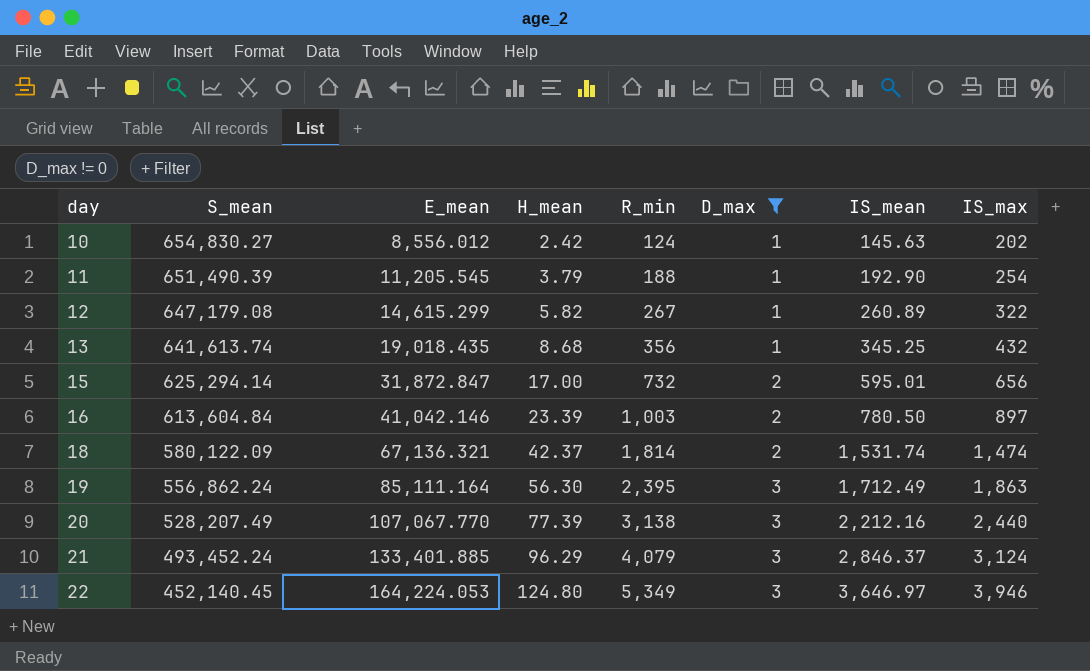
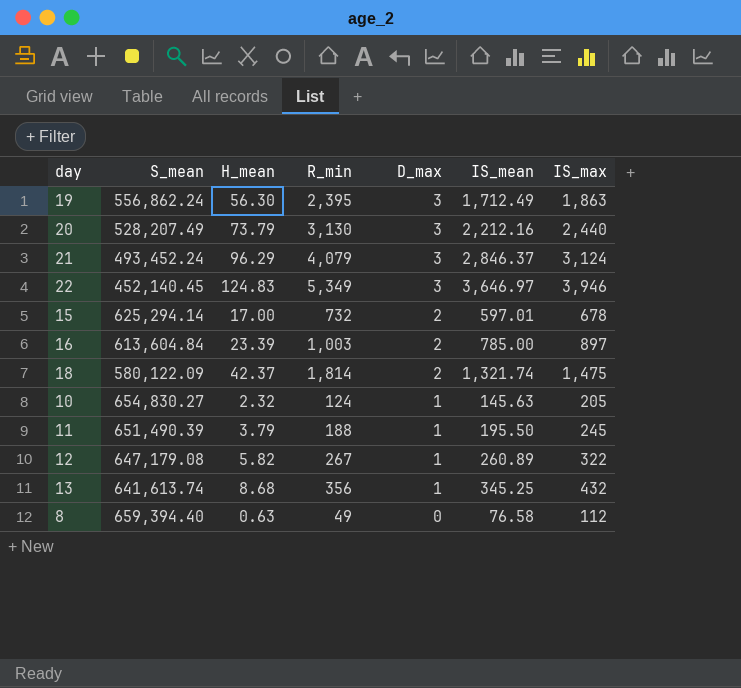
filter: D_max != 0 -> none
row order: day ascending -> D_max descending
column E_mean | position: 3 -> none
20 | H_mean: 77.39 -> 73.79
20 | R_min: 3,138 -> 3,130
22 | H_mean: 124.80 -> 124.83
15 | IS_mean: 595.01 -> 597.01
15 | IS_max: 656 -> 678
16 | IS_mean: 780.50 -> 785.00
18 | IS_mean: 1,531.74 -> 1,321.74
18 | IS_max: 1,474 -> 1,475
10 | H_mean: 2.42 -> 2.32
10 | IS_max: 202 -> 205
11 | IS_mean: 192.90 -> 195.50
11 | IS_max: 254 -> 245

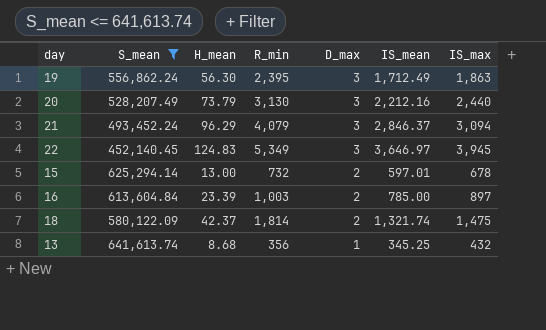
filter: none -> S_mean <= 641,613.74
21 | IS_max: 3,124 -> 3,094
22 | IS_max: 3,946 -> 3,945
15 | H_mean: 17.00 -> 13.00

